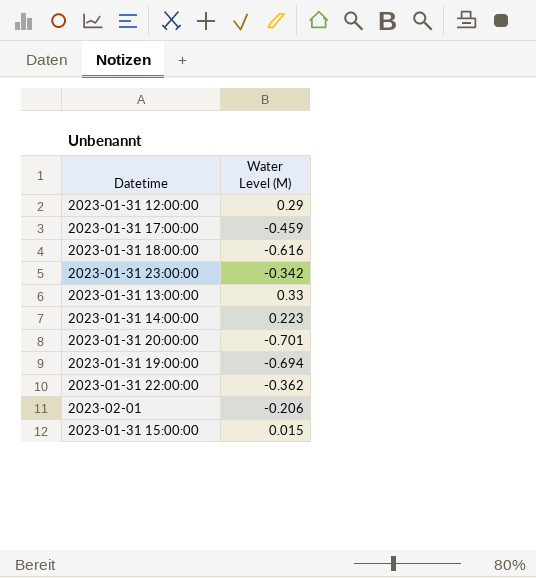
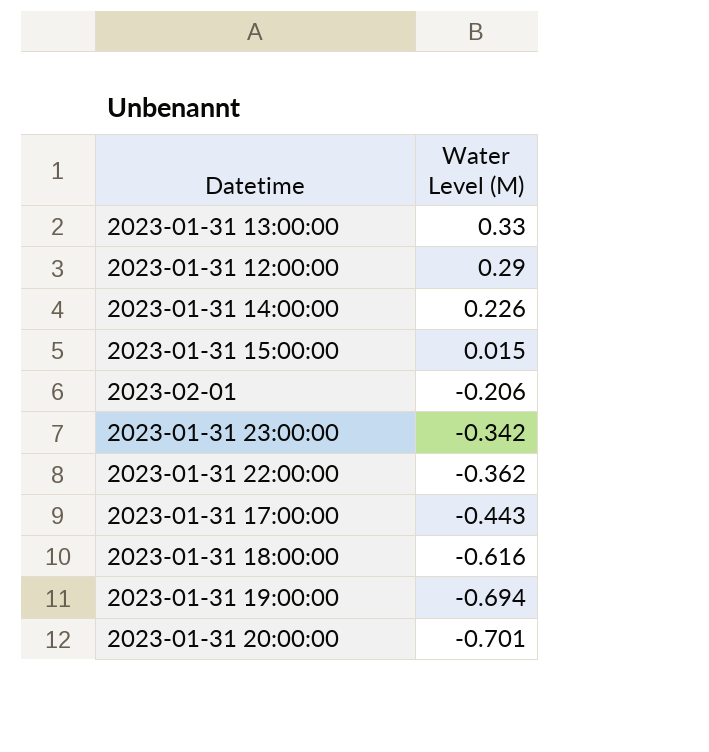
row order: none -> Water Level (M) descending
2023-01-31 14:00:00 | Water Level (M): 0.223 -> 0.226
2023-01-31 17:00:00 | Water Level (M): -0.459 -> -0.443

